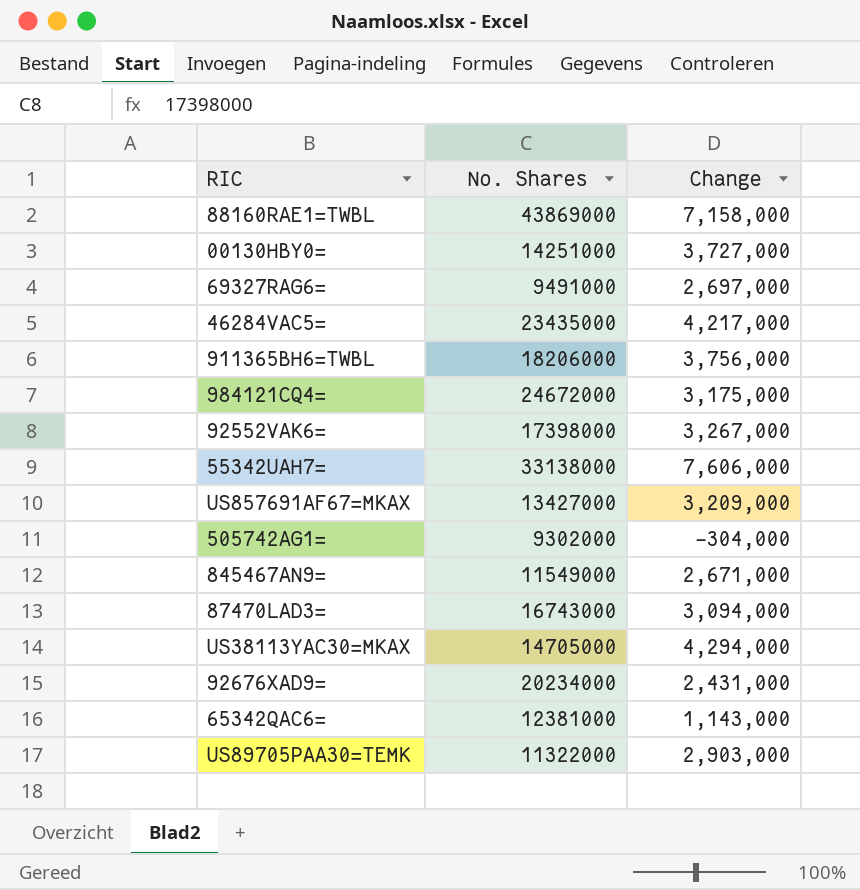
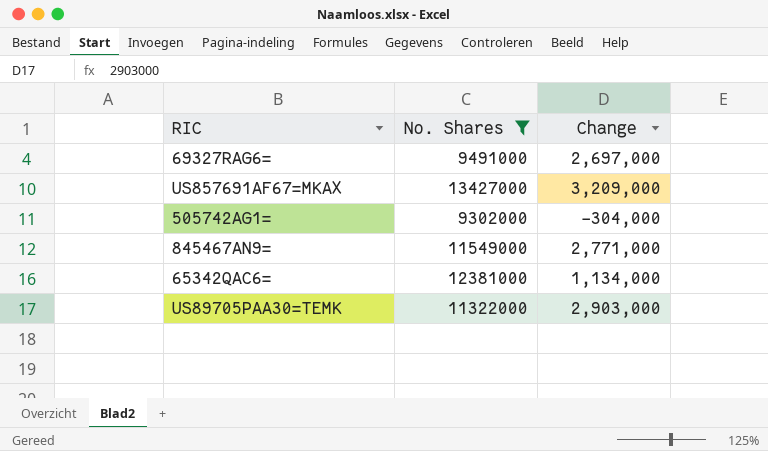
filter: none -> No. Shares <= 13427000
845467AN9= | Change: 2,671,000 -> 2,771,000
65342QAC6= | Change: 1,143,000 -> 1,134,000

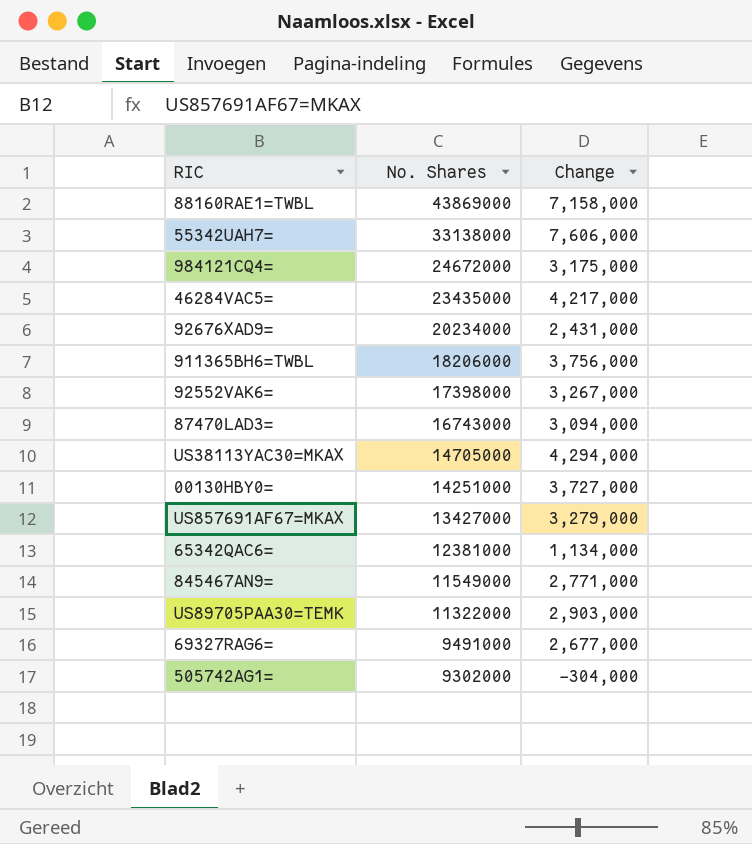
filter: No. Shares <= 13427000 -> none
row order: none -> No. Shares descending
US857691AF67=MKAX | Change: 3,209,000 -> 3,279,000
69327RAG6= | Change: 2,697,000 -> 2,677,000

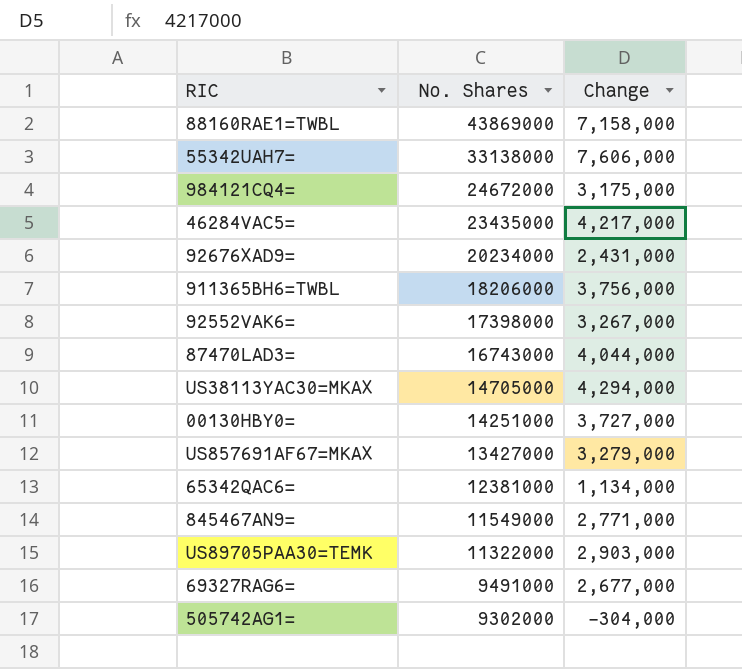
87470LAD3= | Change: 3,094,000 -> 4,044,000

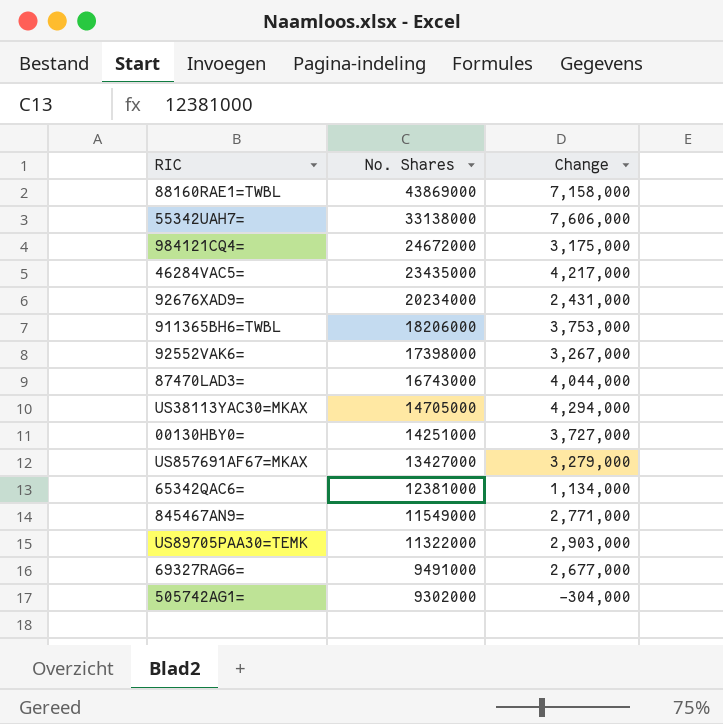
911365BH6=TWBL | Change: 3,756,000 -> 3,753,000

